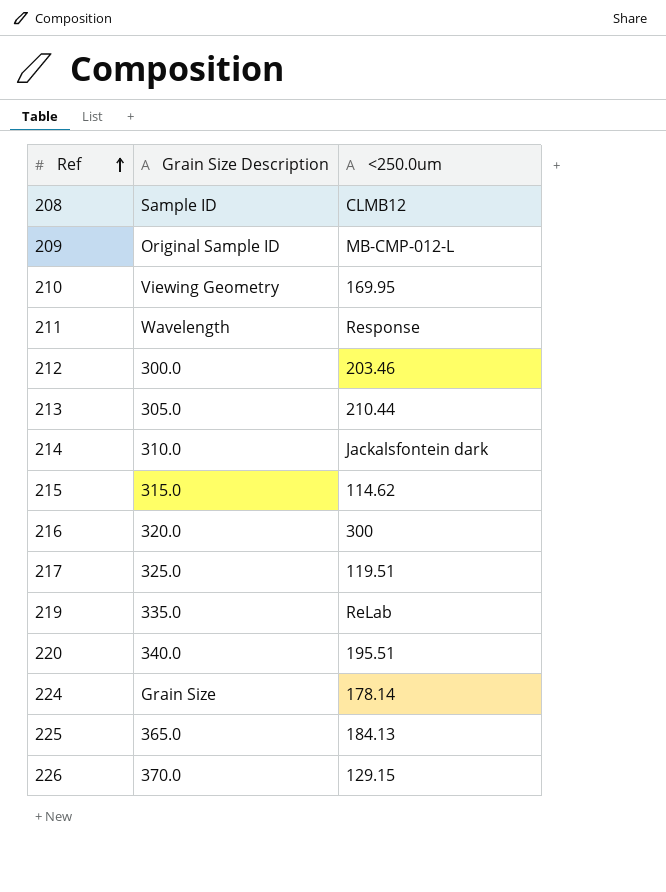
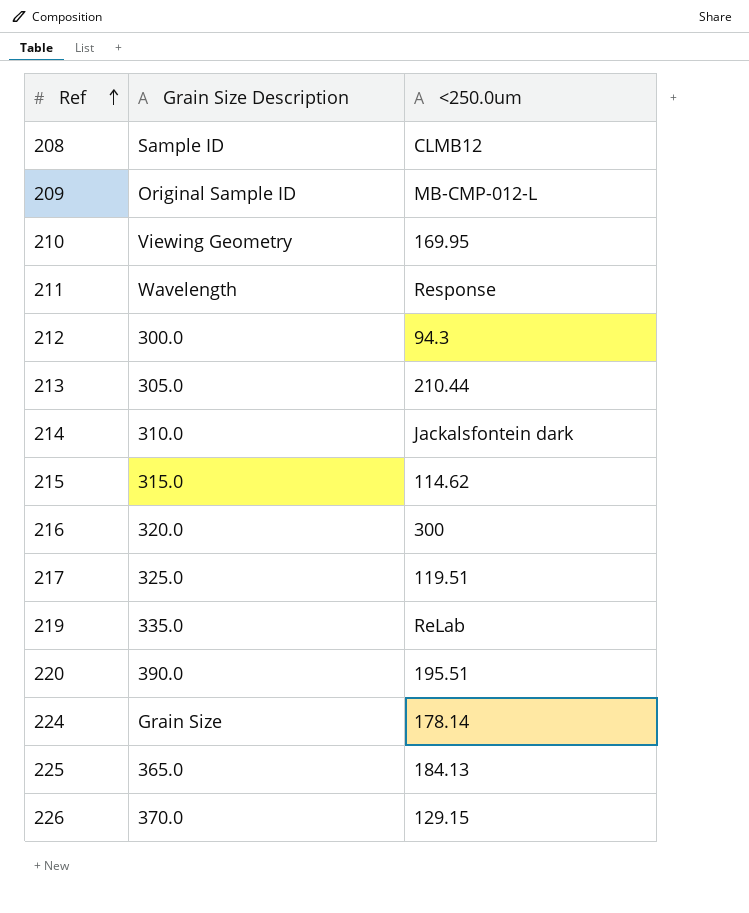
212 | <250.0um: 203.46 -> 94.3
220 | Grain Size Description: 340.0 -> 390.0

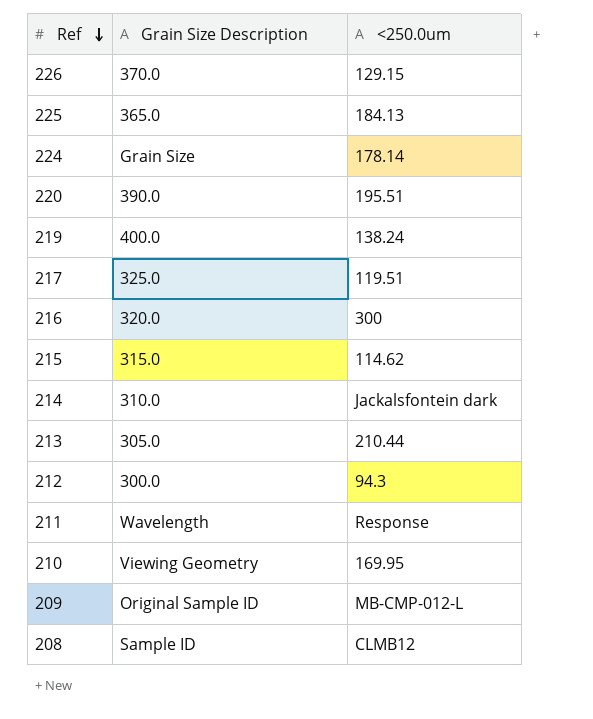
row order: Ref ascending -> Ref descending
219 | Grain Size Description: 335.0 -> 400.0
219 | <250.0um: ReLab -> 138.24

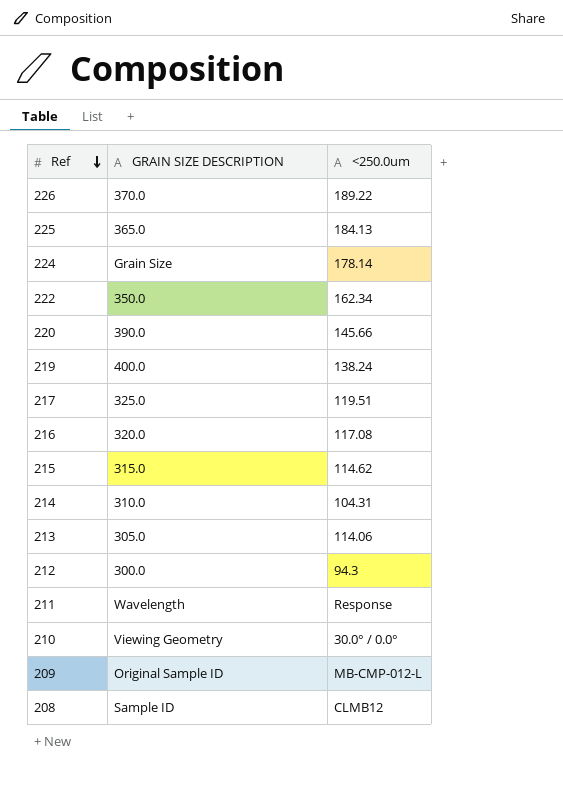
column name: Grain Size Description -> GRAIN SIZE DESCRIPTION
226 | <250.0um: 129.15 -> 189.22
row 222: none -> 350.0 | 162.34
220 | <250.0um: 195.51 -> 145.66
216 | <250.0um: 300 -> 117.08
214 | <250.0um: Jackalsfontein dark -> 104.31
213 | <250.0um: 210.44 -> 114.06
210 | <250.0um: 169.95 -> 30.0° / 0.0°

